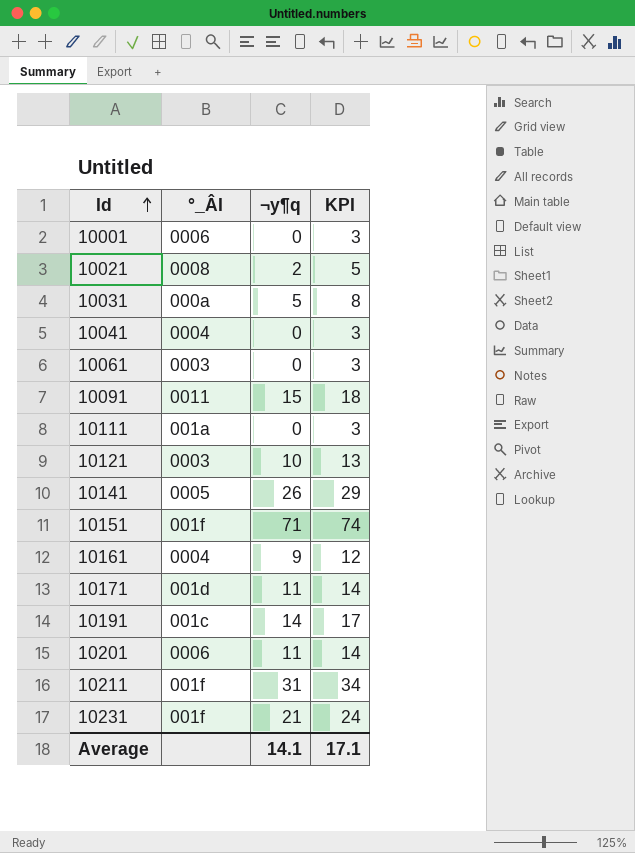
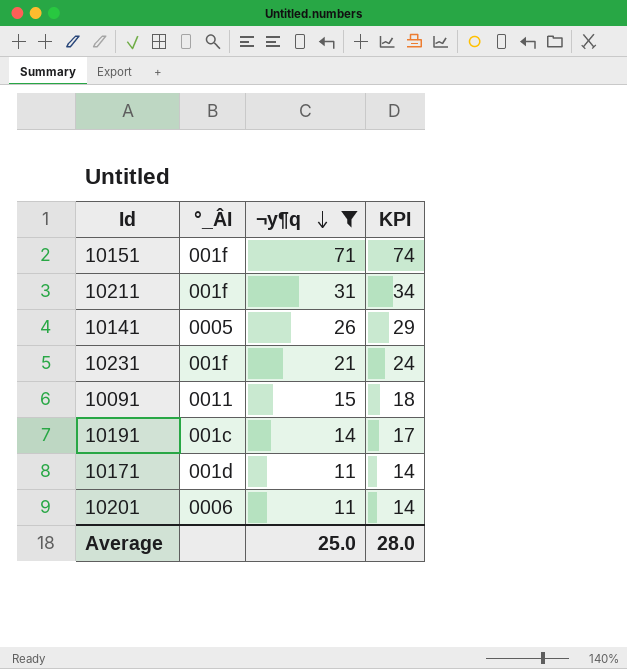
filter: none -> ¬y¶q >= 11
row order: Id ascending -> ¬y¶q descending
Average | ¬y¶q: 14.1 -> 25.0
Average | KPI: 17.1 -> 28.0

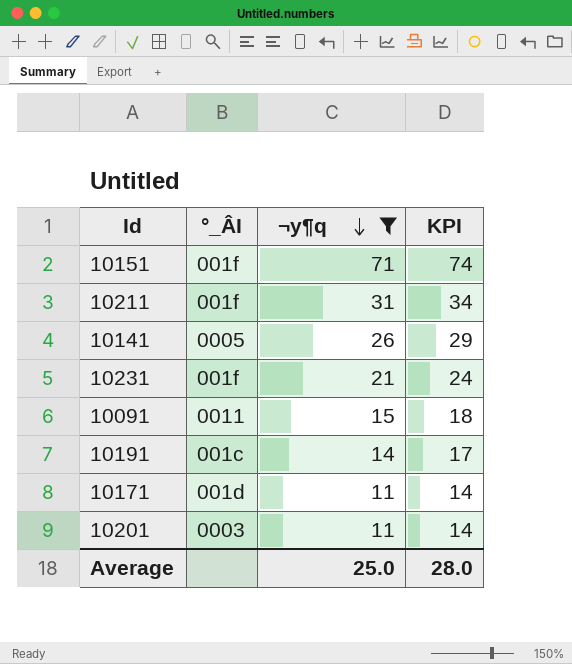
10201 | °_ÂI: 0006 -> 0003

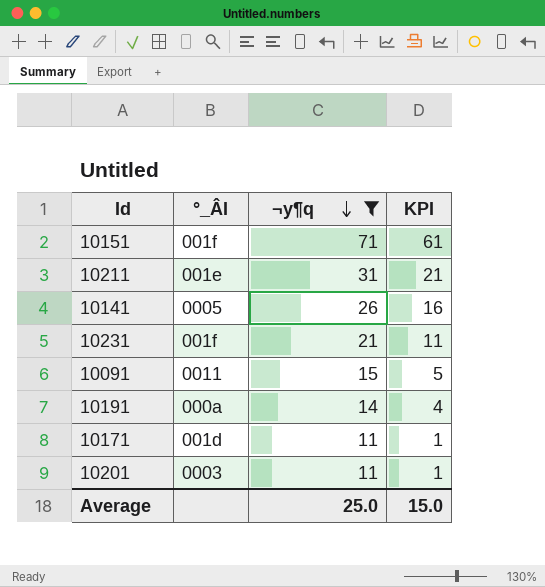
column KPI | formula: [¬y¶q] + 3 -> [¬y¶q] - 10
10211 | °_ÂI: 001f -> 001e
10191 | °_ÂI: 001c -> 000a
Average | KPI: 28.0 -> 15.0

